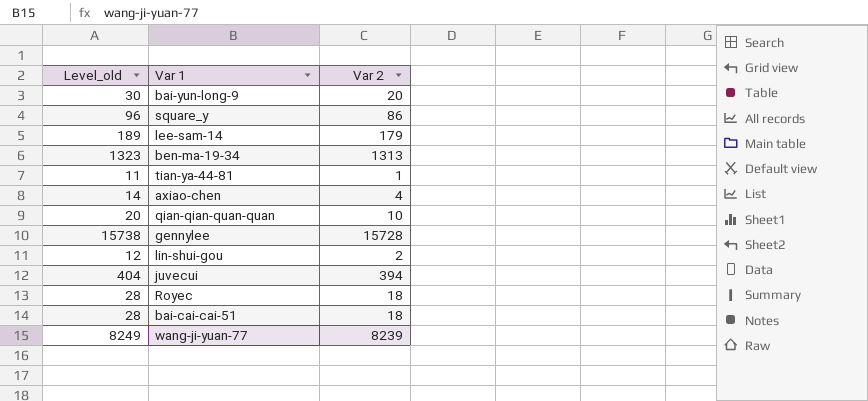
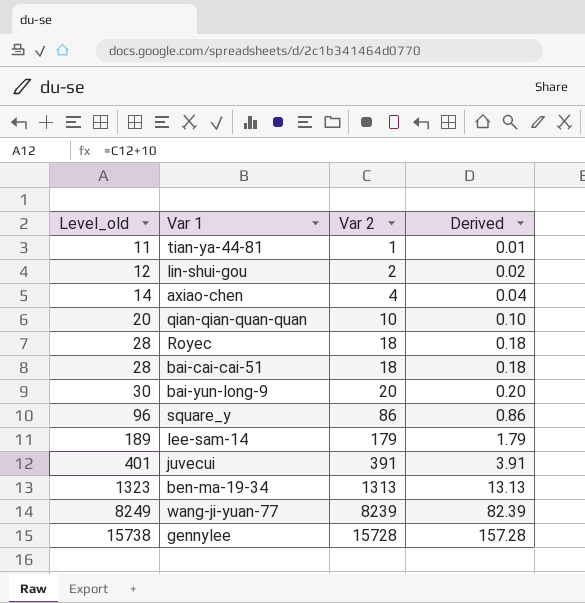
row order: none -> Level_old ascending
column Derived | formula: none -> [Var 2] * 0.01
juvecui | Level_old: 404 -> 401
juvecui | Var 2: 394 -> 391

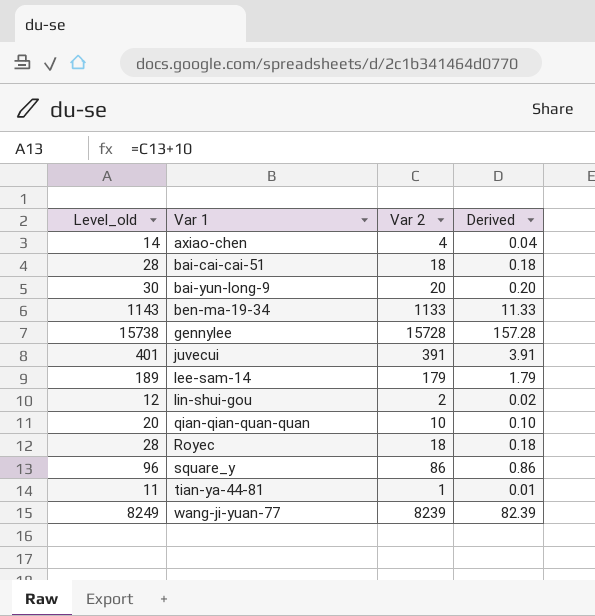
row order: Level_old ascending -> Var 1 ascending
ben-ma-19-34 | Level_old: 1323 -> 1143
ben-ma-19-34 | Var 2: 1313 -> 1133
ben-ma-19-34 | Derived: 13.13 -> 11.33

